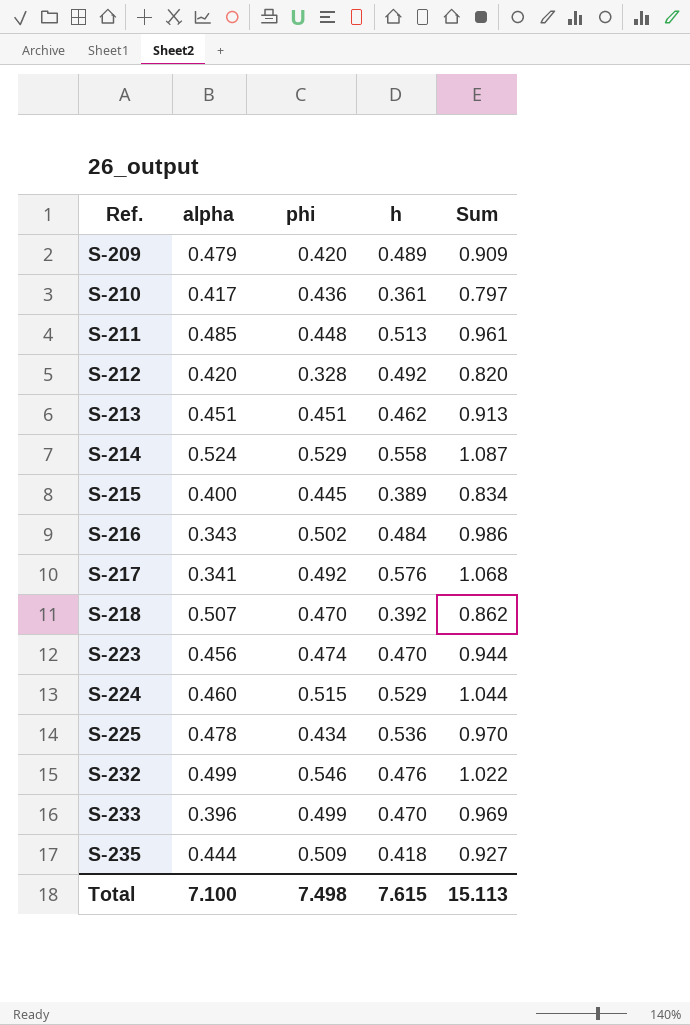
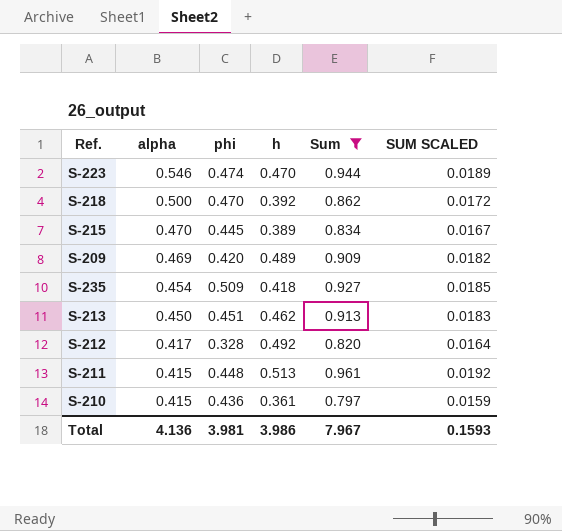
filter: none -> Sum <= 0.961
row order: Ref. ascending -> alpha descending
column SUM SCALED | formula: none -> [Sum] * 0.02
S-223 | alpha: 0.456 -> 0.546
S-218 | alpha: 0.507 -> 0.500
S-215 | alpha: 0.400 -> 0.470
S-209 | alpha: 0.479 -> 0.469
S-235 | alpha: 0.444 -> 0.454
S-213 | alpha: 0.451 -> 0.450
S-212 | alpha: 0.420 -> 0.417
S-211 | alpha: 0.485 -> 0.415
S-210 | alpha: 0.417 -> 0.415
Total | alpha: 7.100 -> 4.136
Total | phi: 7.498 -> 3.981
Total | h: 7.615 -> 3.986
Total | Sum: 15.113 -> 7.967

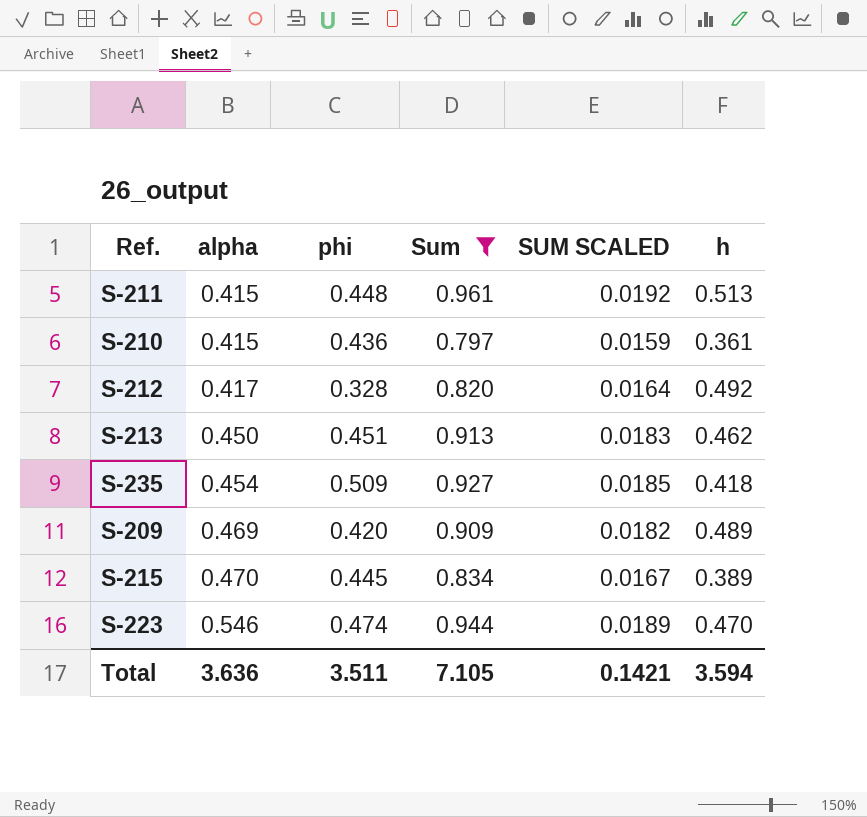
row order: alpha descending -> alpha ascending
column h | position: 4 -> 6
row S-218: 0.500 | 0.470 | 0.392 | 0.862 | 0.0172 -> none
Total | alpha: 4.136 -> 3.636
Total | phi: 3.981 -> 3.511
Total | Sum: 7.967 -> 7.105
Total | SUM SCALED: 0.1593 -> 0.1421
Total | h: 3.986 -> 3.594

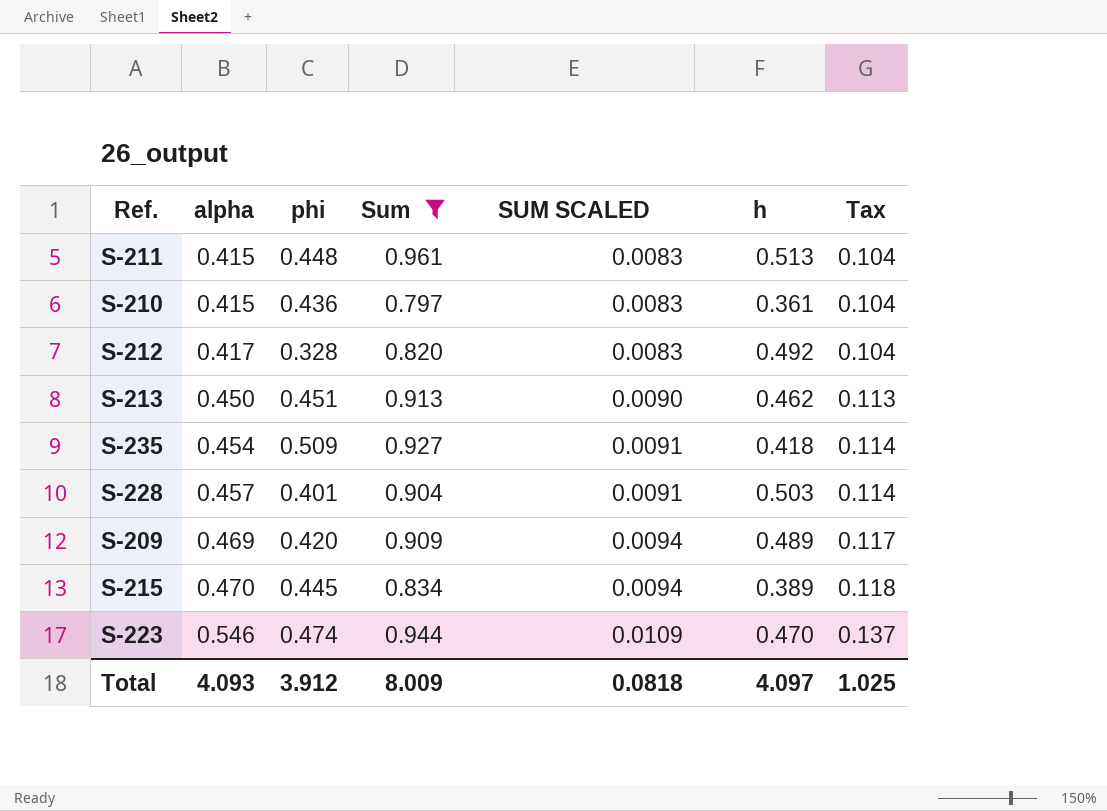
column SUM SCALED | formula: [Sum] * 0.02 -> [alpha] * 0.02
column Tax | formula: none -> [alpha] * 0.25
row S-228: none -> 0.457 | 0.401 | 0.904 | 0.0091 | 0.503 | 0.114
Total | alpha: 3.636 -> 4.093
Total | phi: 3.511 -> 3.912
Total | Sum: 7.105 -> 8.009
Total | SUM SCALED: 0.1421 -> 0.0818
Total | h: 3.594 -> 4.097

